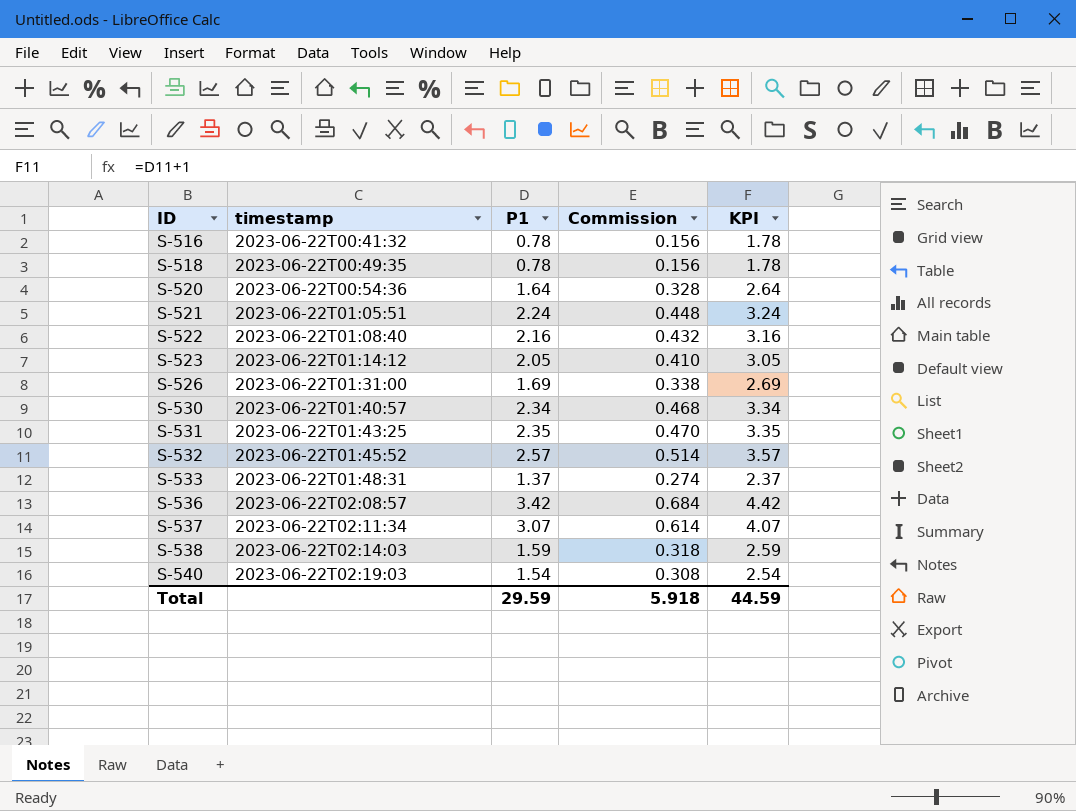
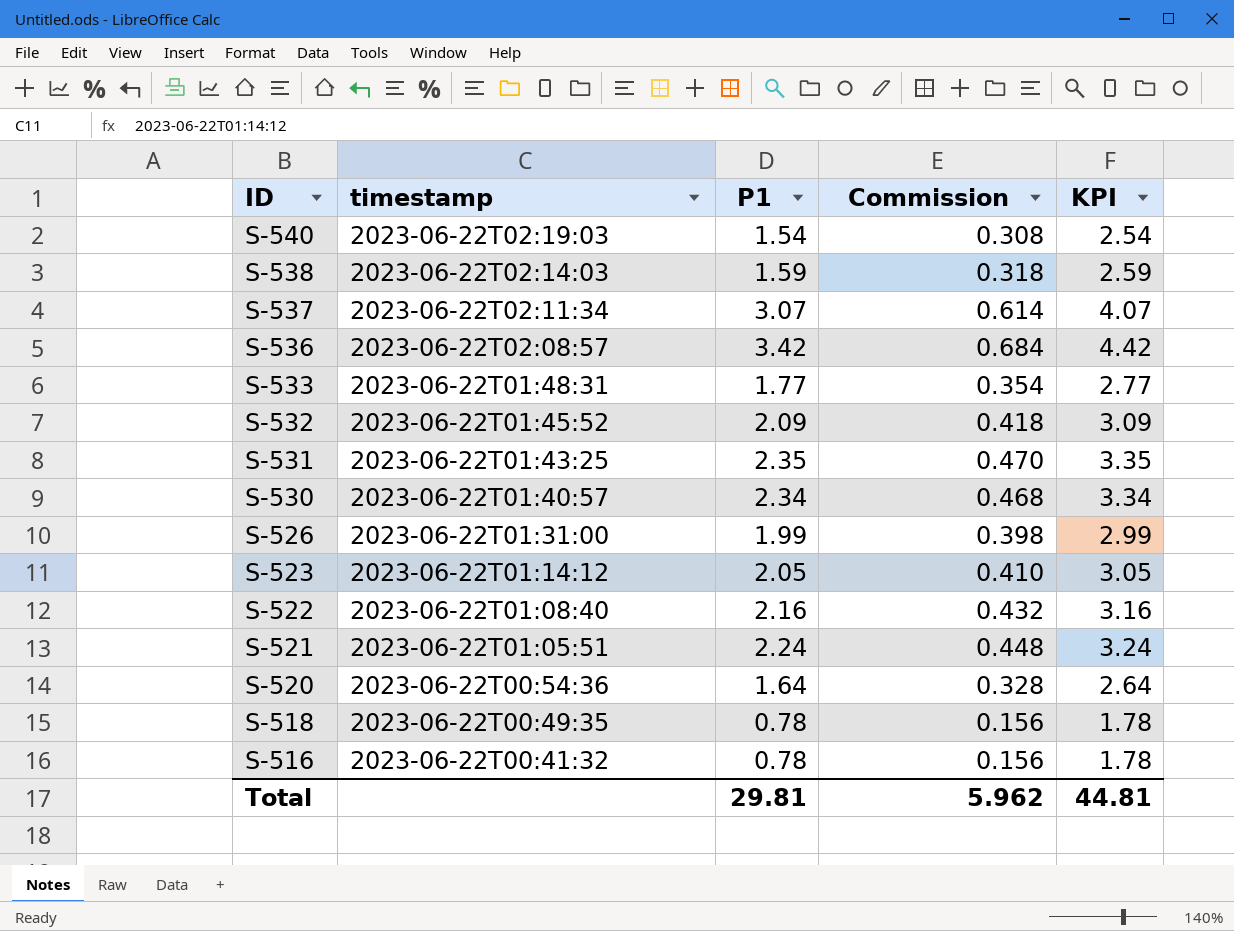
row order: ID ascending -> ID descending
S-533 | P1: 1.37 -> 1.77
S-533 | Commission: 0.274 -> 0.354
S-533 | KPI: 2.37 -> 2.77
S-532 | P1: 2.57 -> 2.09
S-532 | Commission: 0.514 -> 0.418
S-532 | KPI: 3.57 -> 3.09
S-526 | P1: 1.69 -> 1.99
S-526 | Commission: 0.338 -> 0.398
S-526 | KPI: 2.69 -> 2.99
Total | P1: 29.59 -> 29.81
Total | Commission: 5.918 -> 5.962
Total | KPI: 44.59 -> 44.81

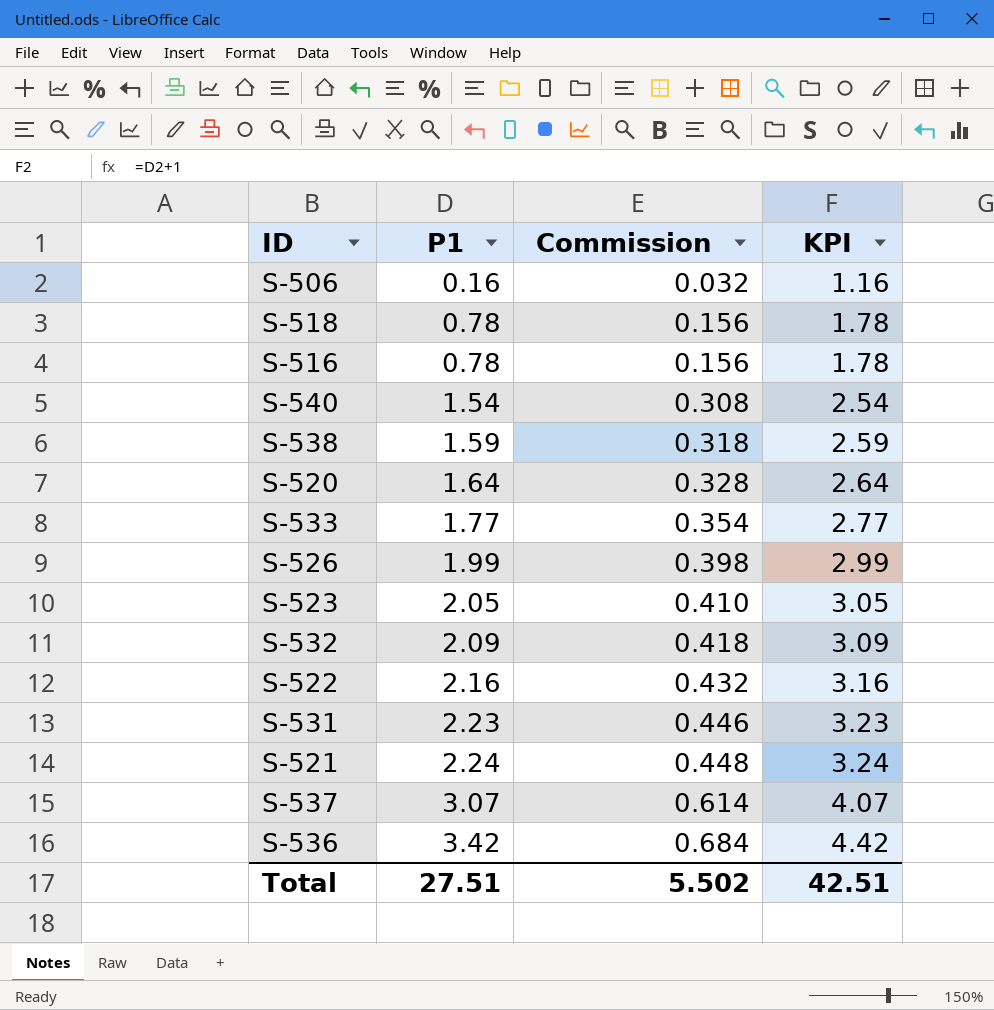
row order: ID descending -> P1 ascending
column timestamp | position: 2 -> none
row S-530: 2023-06-22T01:40:57 | 2.34 | 0.468 | 3.34 -> none
row S-506: none -> 0.16 | 0.032 | 1.16
S-531 | P1: 2.35 -> 2.23
S-531 | Commission: 0.470 -> 0.446
S-531 | KPI: 3.35 -> 3.23
Total | P1: 29.81 -> 27.51
Total | Commission: 5.962 -> 5.502
Total | KPI: 44.81 -> 42.51

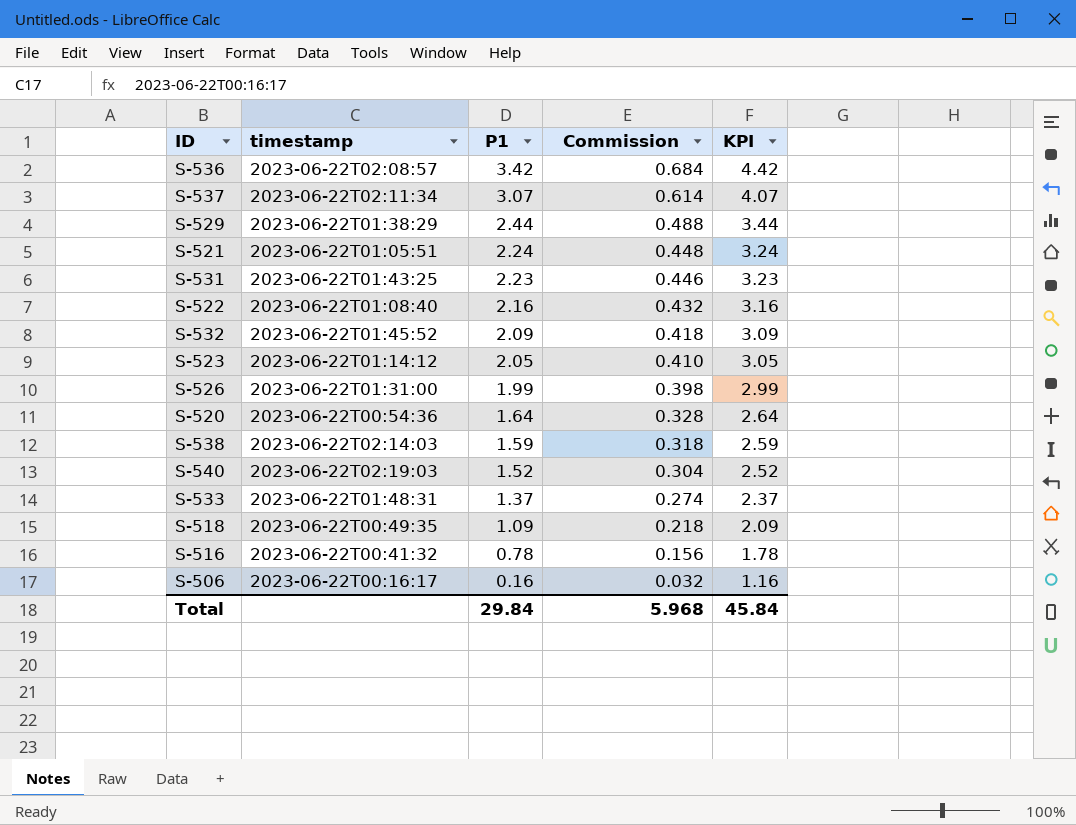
row order: P1 ascending -> P1 descending
column timestamp | position: none -> 2
row S-529: none -> 2023-06-22T01:38:29 | 2.44 | 0.488 | 3.44
S-540 | P1: 1.54 -> 1.52
S-540 | Commission: 0.308 -> 0.304
S-540 | KPI: 2.54 -> 2.52
S-533 | P1: 1.77 -> 1.37
S-533 | Commission: 0.354 -> 0.274
S-533 | KPI: 2.77 -> 2.37
S-518 | P1: 0.78 -> 1.09
S-518 | Commission: 0.156 -> 0.218
S-518 | KPI: 1.78 -> 2.09
Total | P1: 27.51 -> 29.84
Total | Commission: 5.502 -> 5.968
Total | KPI: 42.51 -> 45.84

